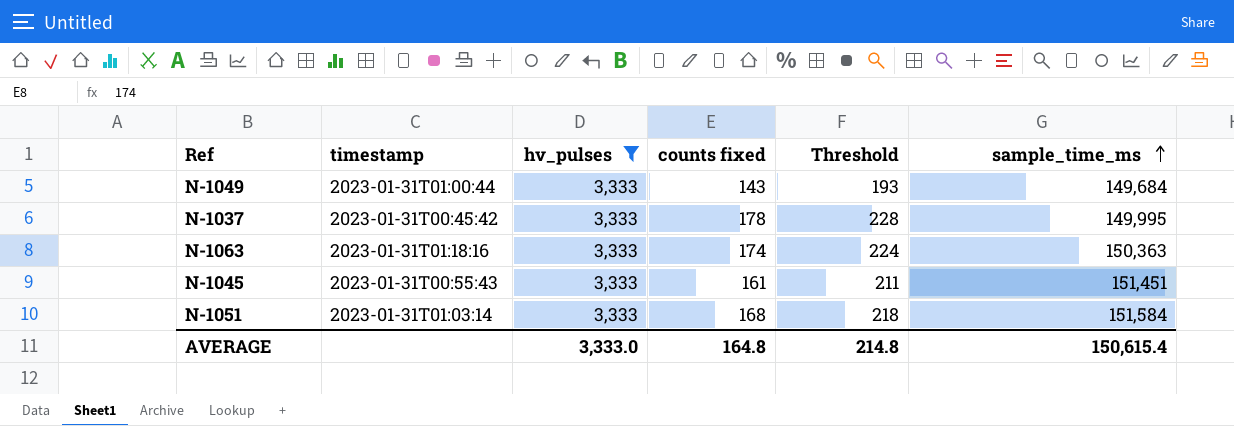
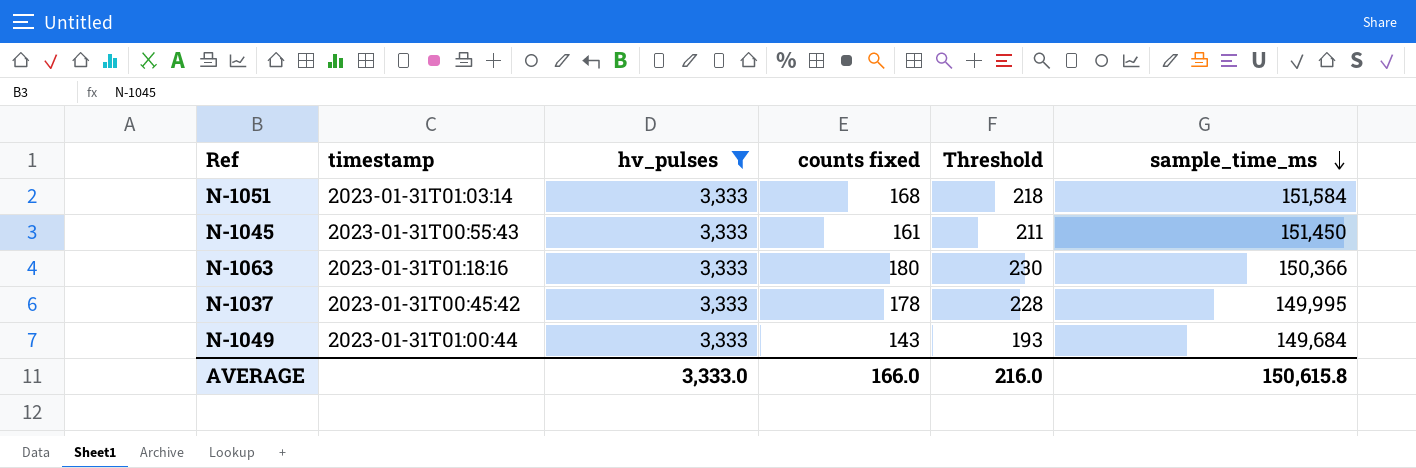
row order: sample_time_ms ascending -> sample_time_ms descending
N-1045 | sample_time_ms: 151,451 -> 151,450
N-1063 | counts fixed: 174 -> 180
N-1063 | Threshold: 224 -> 230
N-1063 | sample_time_ms: 150,363 -> 150,366
AVERAGE | counts fixed: 164.8 -> 166.0
AVERAGE | Threshold: 214.8 -> 216.0
AVERAGE | sample_time_ms: 150,615.4 -> 150,615.8

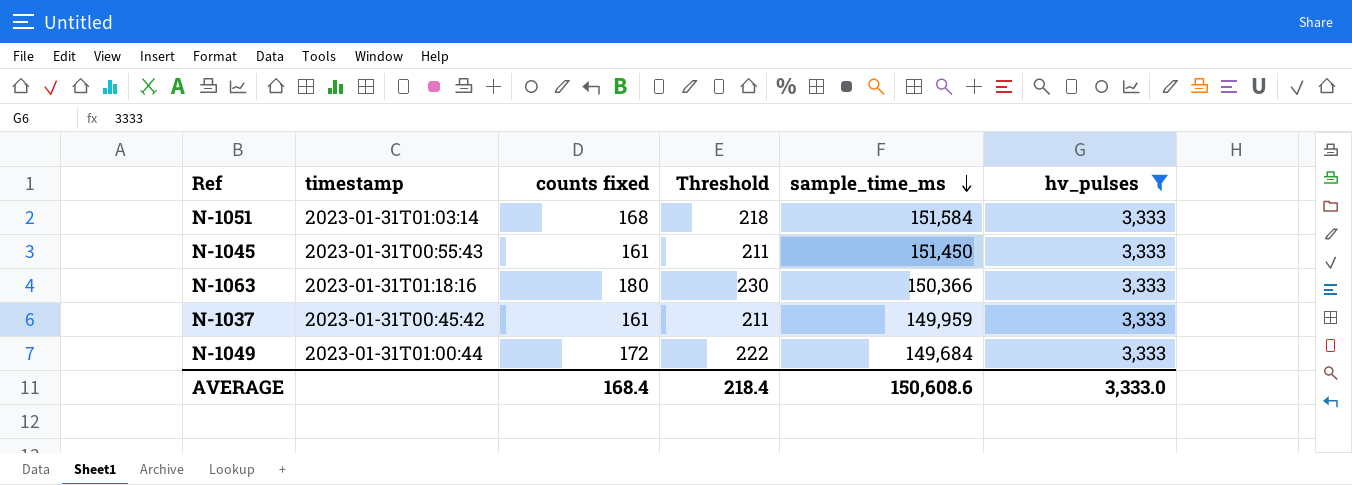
column hv_pulses | position: 3 -> 6
N-1037 | counts fixed: 178 -> 161
N-1037 | Threshold: 228 -> 211
N-1037 | sample_time_ms: 149,995 -> 149,959
N-1049 | counts fixed: 143 -> 172
N-1049 | Threshold: 193 -> 222
AVERAGE | counts fixed: 166.0 -> 168.4
AVERAGE | Threshold: 216.0 -> 218.4
AVERAGE | sample_time_ms: 150,615.8 -> 150,608.6

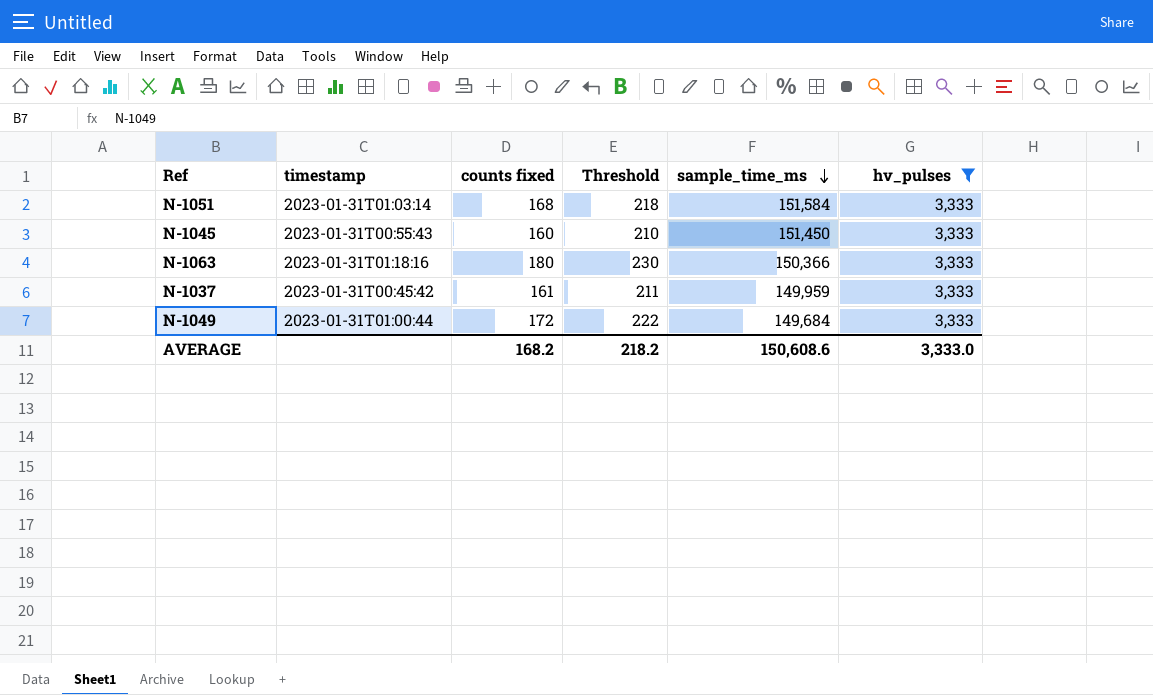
N-1045 | counts fixed: 161 -> 160
N-1045 | Threshold: 211 -> 210
AVERAGE | counts fixed: 168.4 -> 168.2
AVERAGE | Threshold: 218.4 -> 218.2

